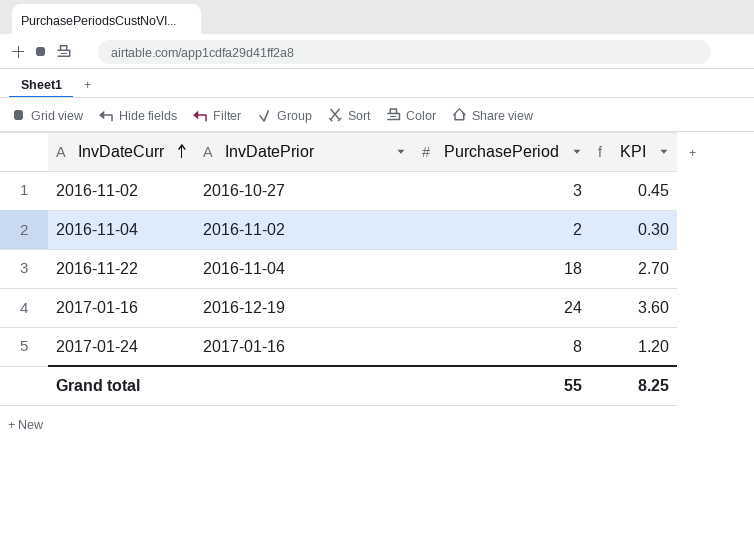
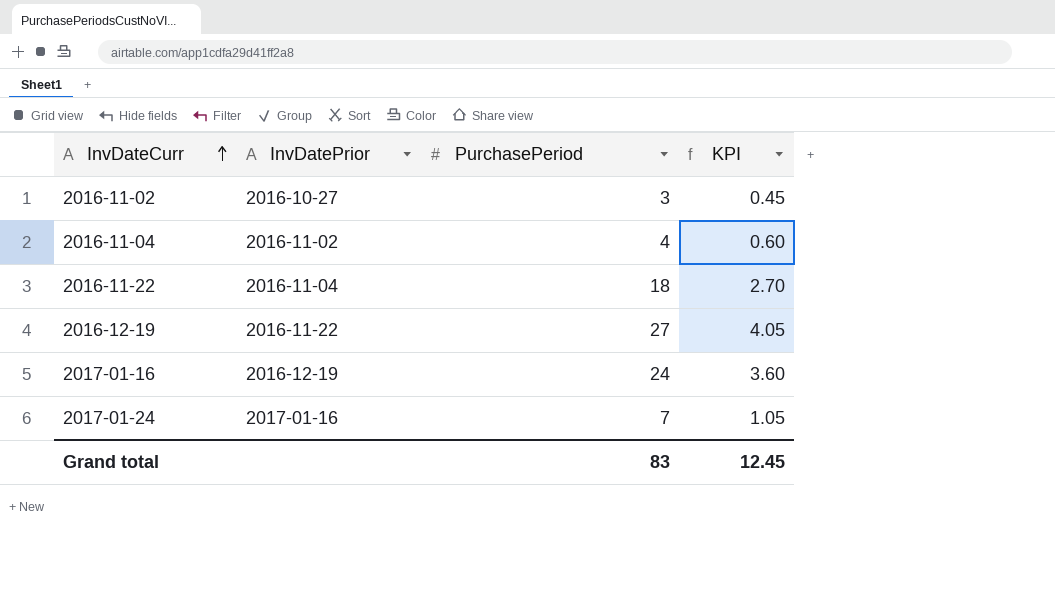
2016-11-04 | PurchasePeriod: 2 -> 4
2016-11-04 | KPI: 0.30 -> 0.60
row 2016-12-19: none -> 2016-11-22 | 27 | 4.05
2017-01-24 | PurchasePeriod: 8 -> 7
2017-01-24 | KPI: 1.20 -> 1.05
Grand total | PurchasePeriod: 55 -> 83
Grand total | KPI: 8.25 -> 12.45

